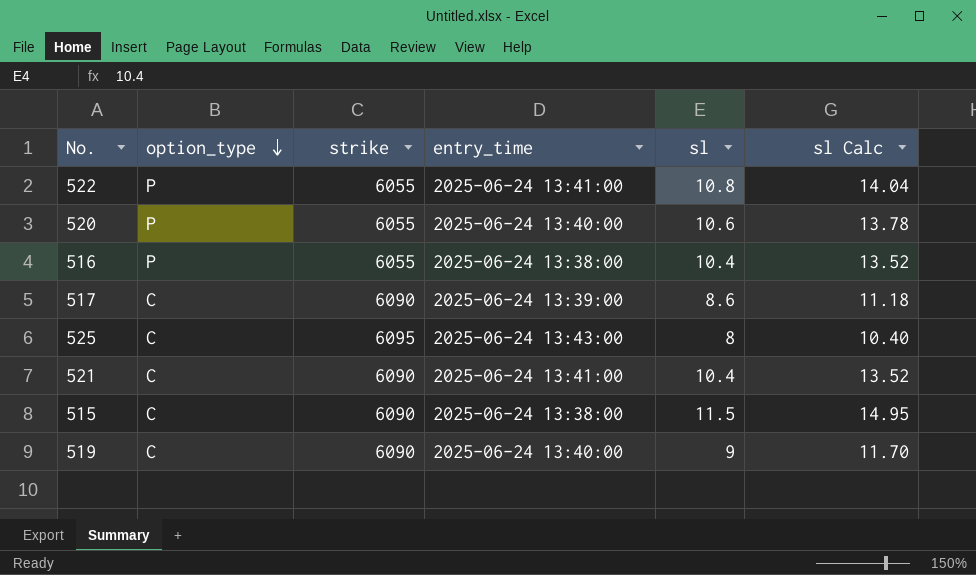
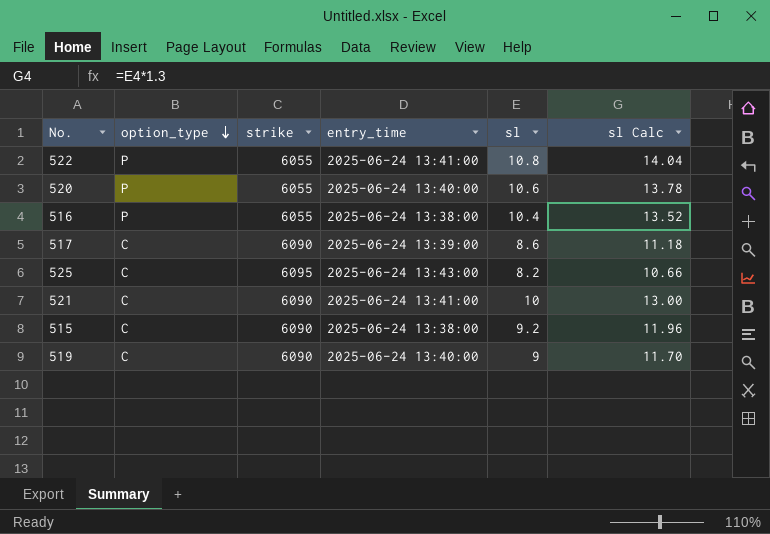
525 | sl: 8 -> 8.2
525 | sl Calc: 10.40 -> 10.66
521 | sl: 10.4 -> 10
521 | sl Calc: 13.52 -> 13.00
515 | sl: 11.5 -> 9.2
515 | sl Calc: 14.95 -> 11.96

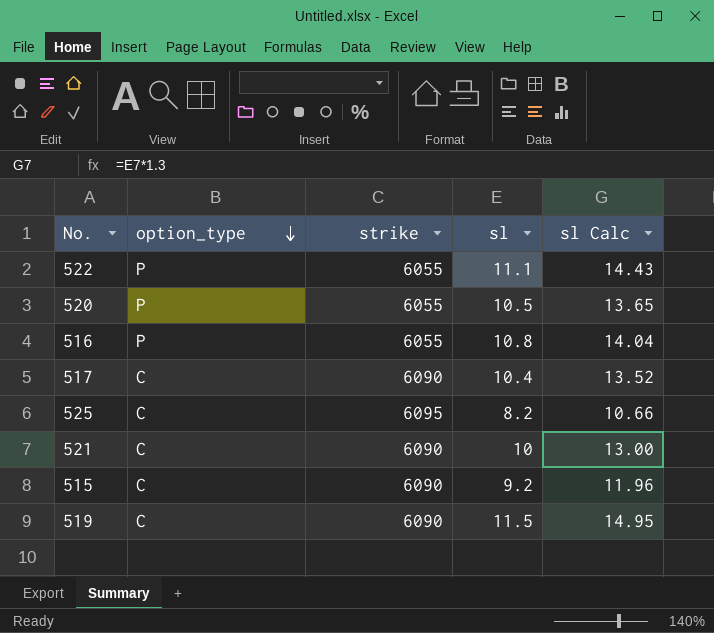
column entry_time | position: 4 -> none
522 | sl: 10.8 -> 11.1
522 | sl Calc: 14.04 -> 14.43
520 | sl: 10.6 -> 10.5
520 | sl Calc: 13.78 -> 13.65
516 | sl: 10.4 -> 10.8
516 | sl Calc: 13.52 -> 14.04
517 | sl: 8.6 -> 10.4
517 | sl Calc: 11.18 -> 13.52
519 | sl: 9 -> 11.5
519 | sl Calc: 11.70 -> 14.95

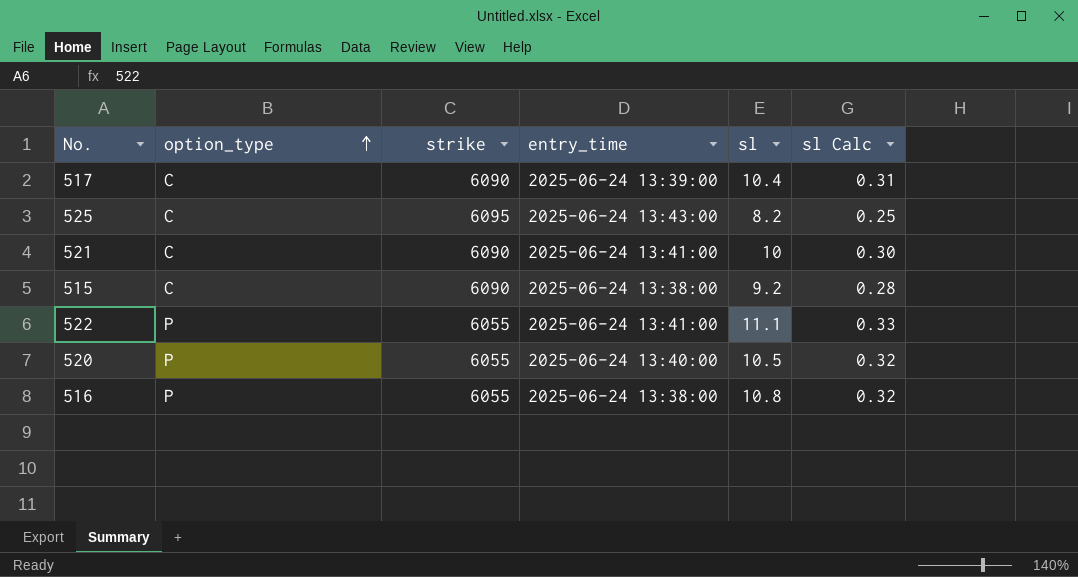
row order: option_type descending -> option_type ascending
column entry_time | position: none -> 4
column sl Calc | formula: [sl] * 1.3 -> [sl] * 0.03
row 519: C | 6090 | 11.5 | 14.95 -> none

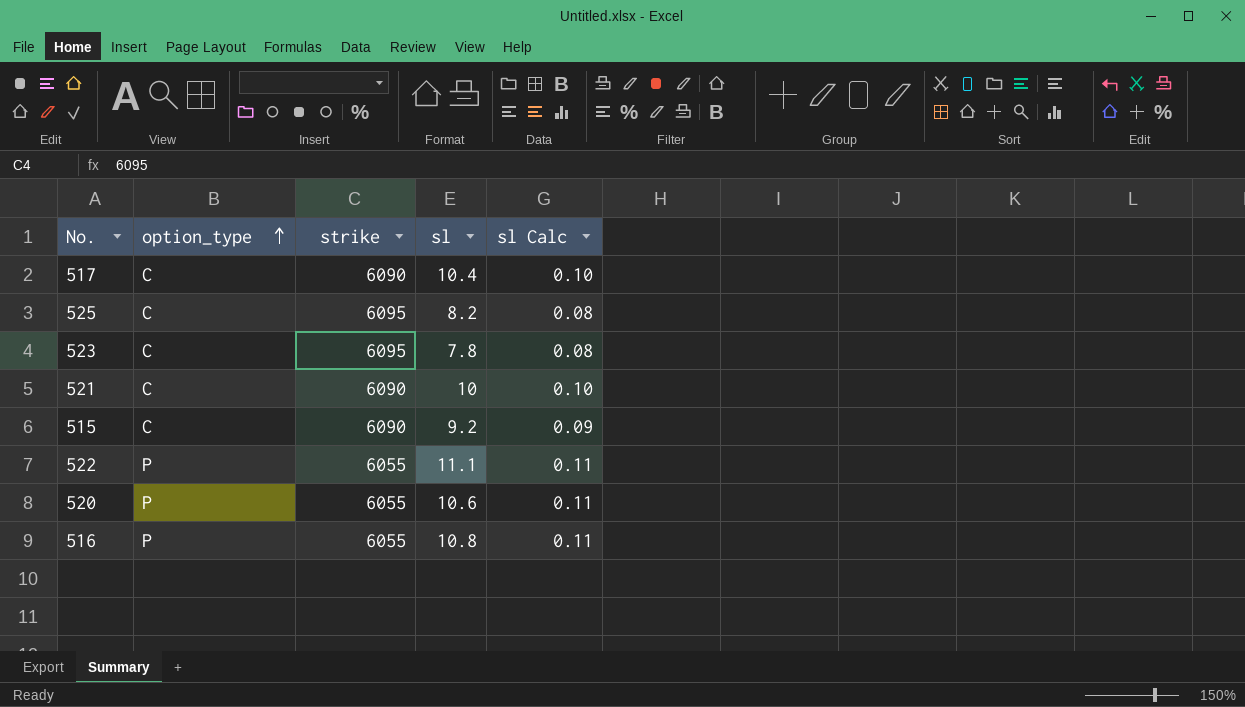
column entry_time | position: 4 -> none
column sl Calc | formula: [sl] * 0.03 -> [sl] * 0.01
row 523: none -> C | 6095 | 7.8 | 0.08
520 | sl: 10.5 -> 10.6

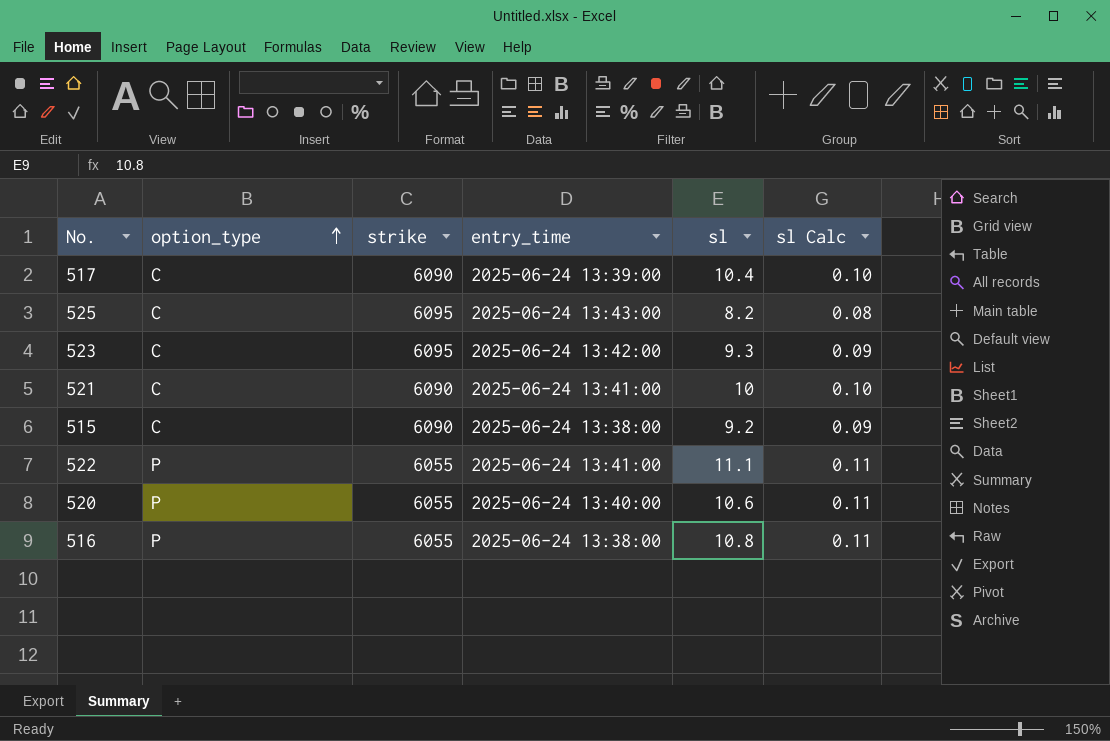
column entry_time | position: none -> 4
523 | sl: 7.8 -> 9.3
523 | sl Calc: 0.08 -> 0.09

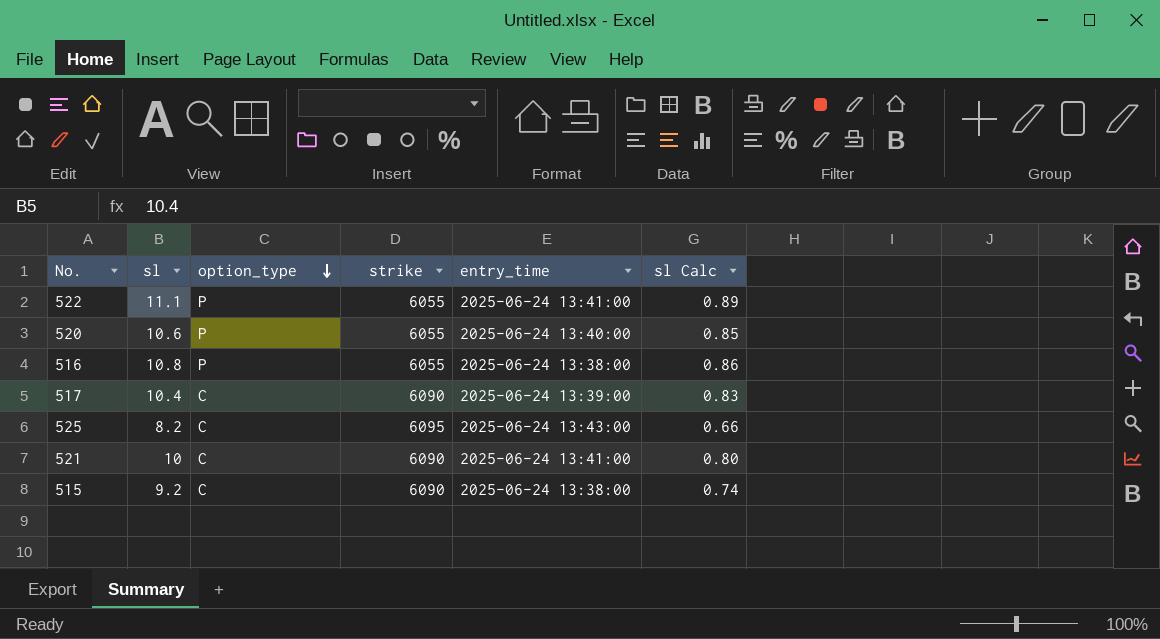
row order: option_type ascending -> option_type descending
column sl | position: 5 -> 2
column sl Calc | formula: [sl] * 0.01 -> [sl] * 0.08
row 523: C | 6095 | 2025-06-24 13:42:00 | 9.3 | 0.09 -> none

